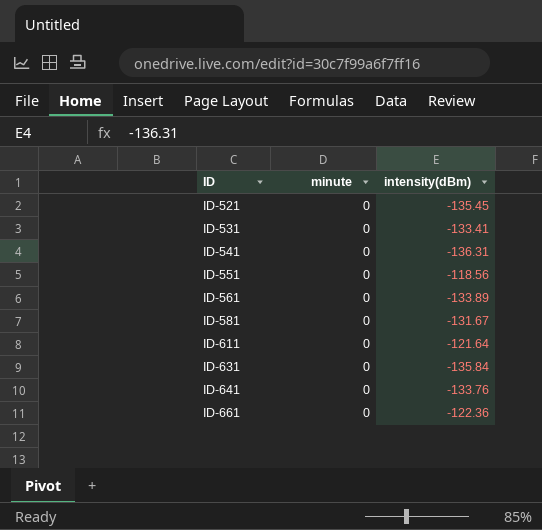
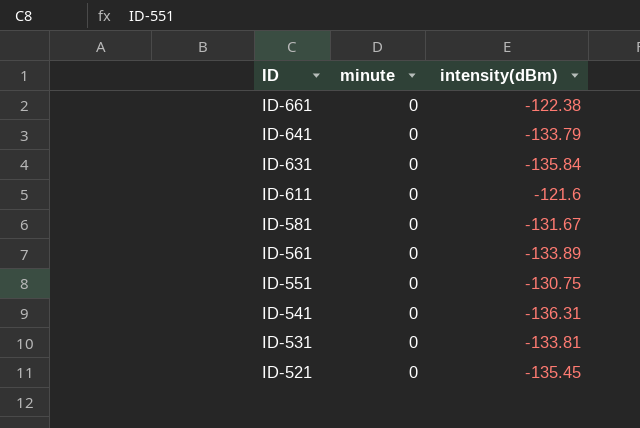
row order: ID ascending -> ID descending
ID-661 | intensity(dBm): -122.36 -> -122.38
ID-641 | intensity(dBm): -133.76 -> -133.79
ID-611 | intensity(dBm): -121.64 -> -121.6
ID-551 | intensity(dBm): -118.56 -> -130.75
ID-531 | intensity(dBm): -133.41 -> -133.81

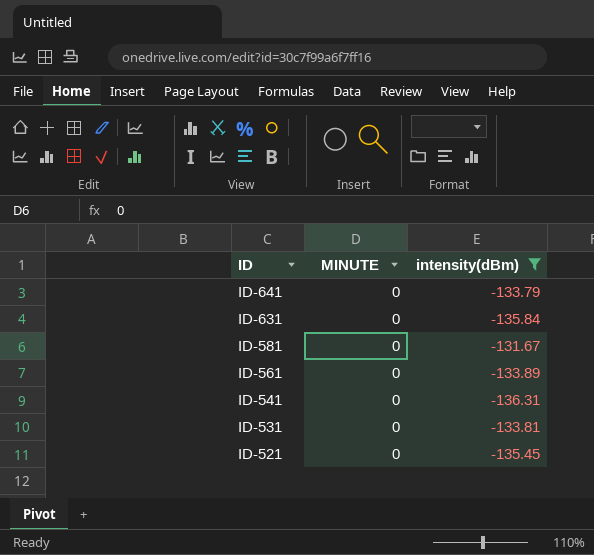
filter: none -> intensity(dBm) <= -131.67
column name: minute -> MINUTE

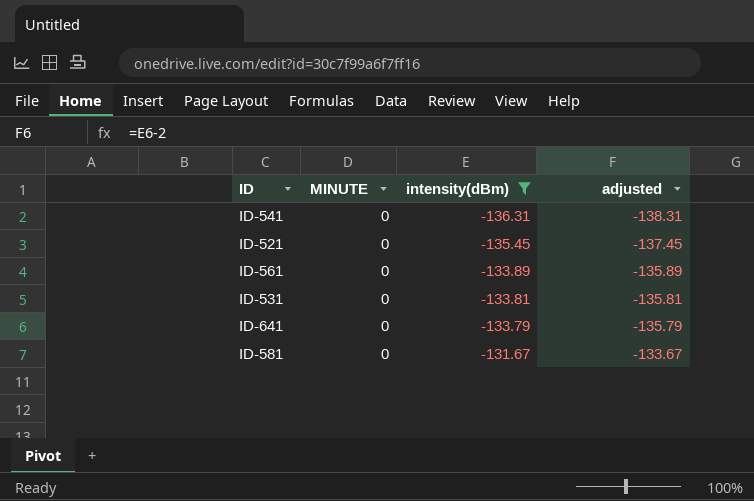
row order: ID descending -> intensity(dBm) ascending
column adjusted | formula: none -> [intensity(dBm)] - 2
row ID-631: 0 | -135.84 -> none

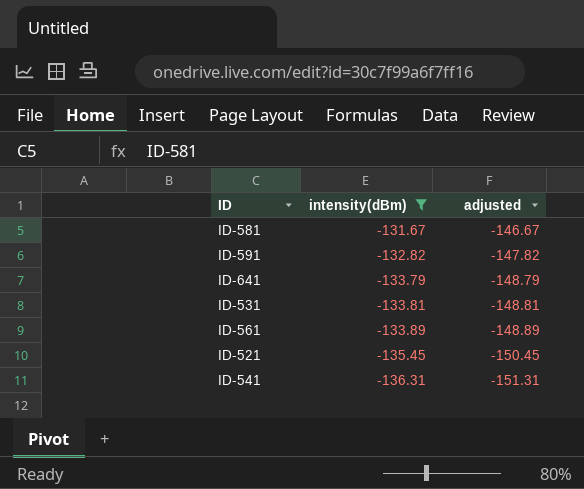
row order: intensity(dBm) ascending -> intensity(dBm) descending
column MINUTE | position: 2 -> none
column adjusted | formula: [intensity(dBm)] - 2 -> [intensity(dBm)] - 15
row ID-591: none -> -132.82 | -147.82

